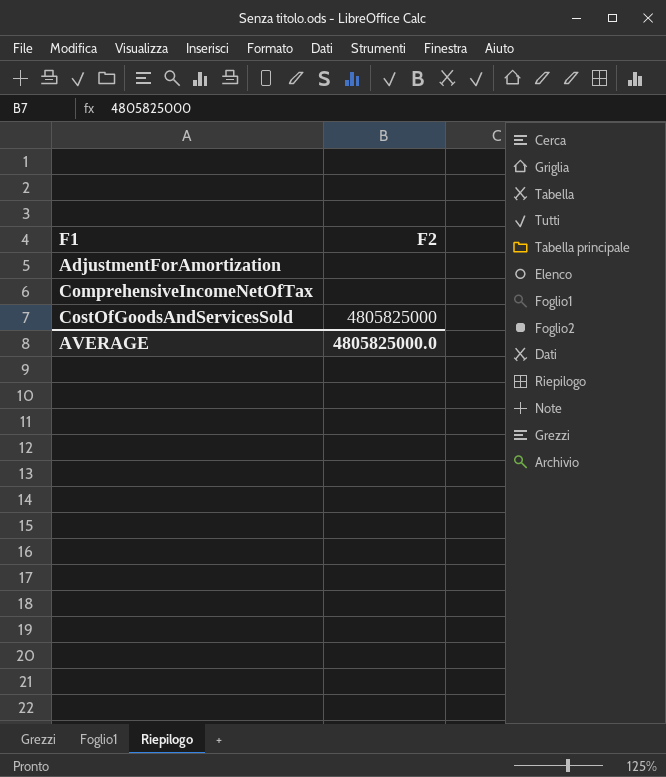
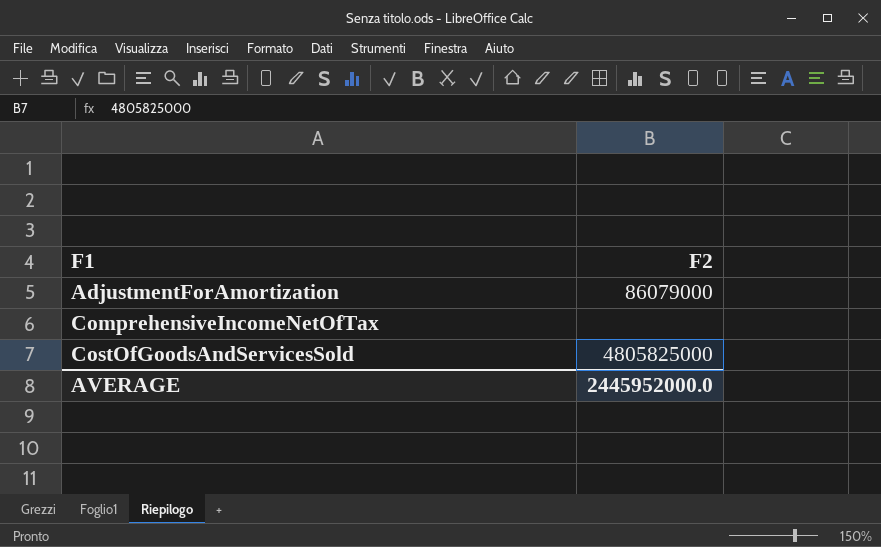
AdjustmentForAmortization | F2: none -> 86079000
AVERAGE | F2: 4805825000.0 -> 2445952000.0

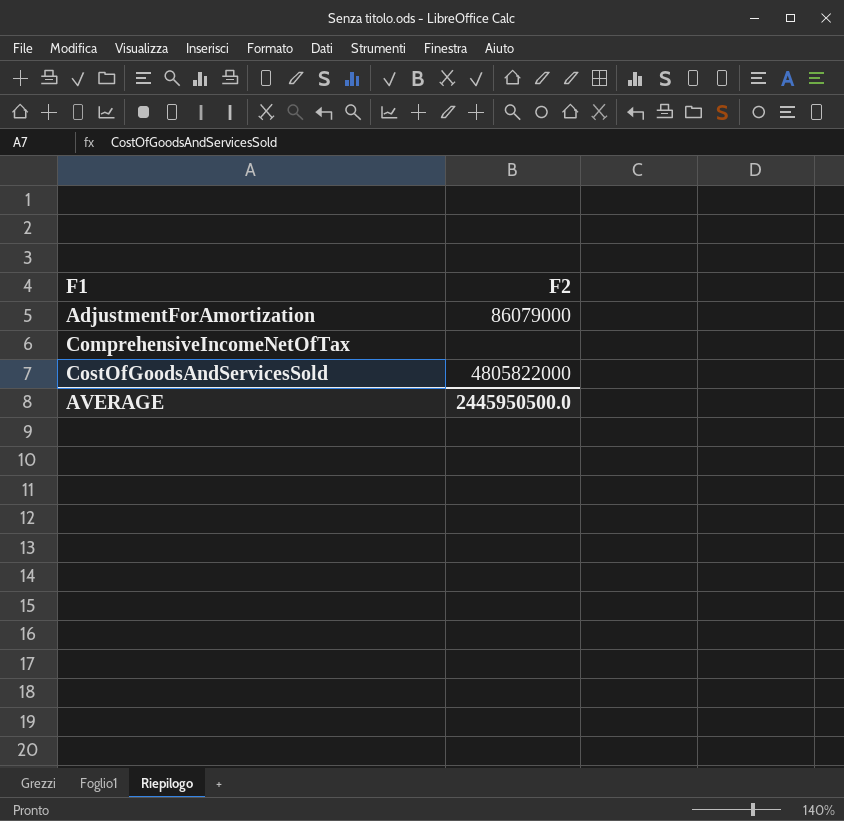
CostOfGoodsAndServicesSold | F2: 4805825000 -> 4805822000
AVERAGE | F2: 2445952000.0 -> 2445950500.0

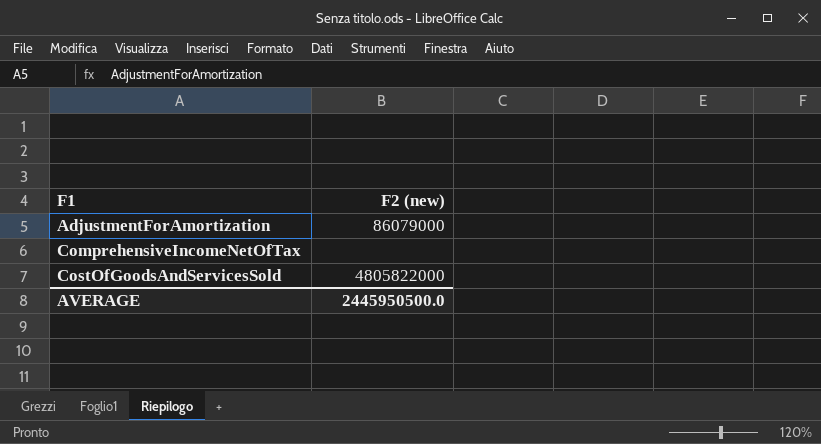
column name: F2 -> F2 (new)

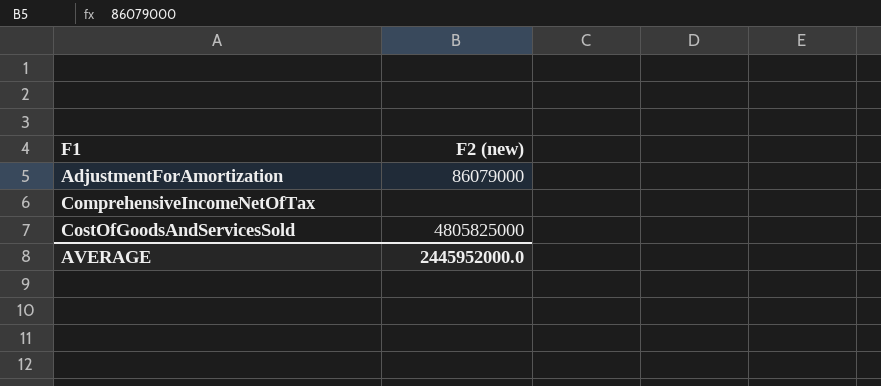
CostOfGoodsAndServicesSold | F2 (new): 4805822000 -> 4805825000
AVERAGE | F2 (new): 2445950500.0 -> 2445952000.0

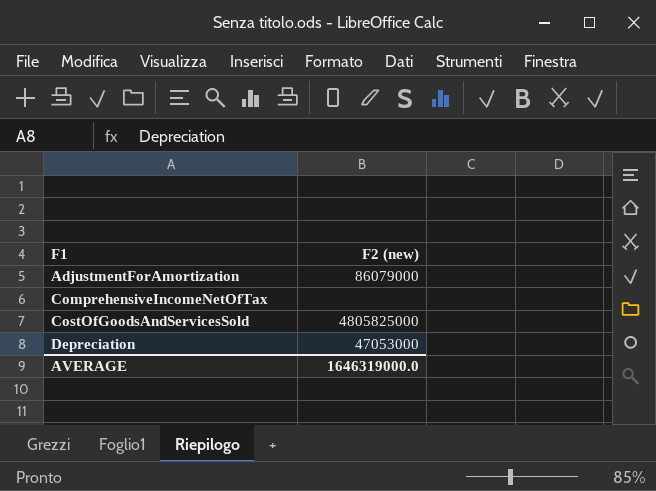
row Depreciation: none -> 47053000
AVERAGE | F2 (new): 2445952000.0 -> 1646319000.0

